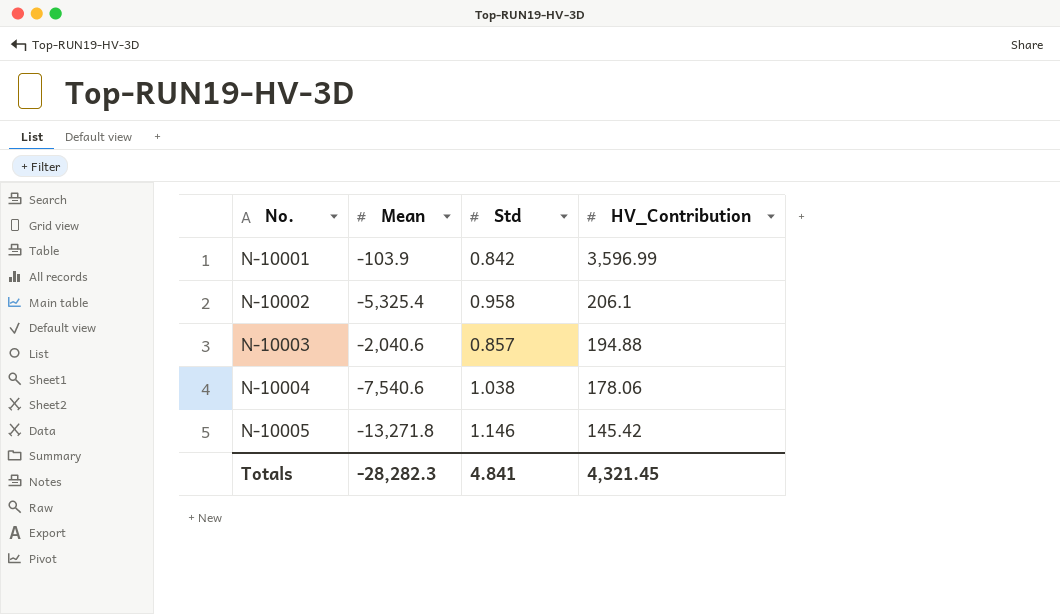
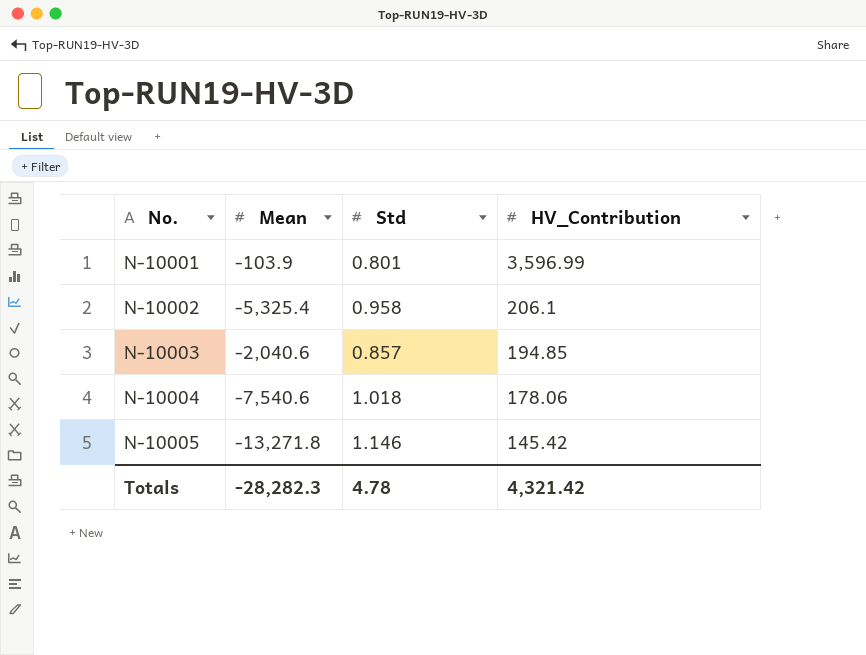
N-10001 | Std: 0.842 -> 0.801
N-10003 | HV_Contribution: 194.88 -> 194.85
N-10004 | Std: 1.038 -> 1.018
Totals | Std: 4.841 -> 4.78
Totals | HV_Contribution: 4,321.45 -> 4,321.42

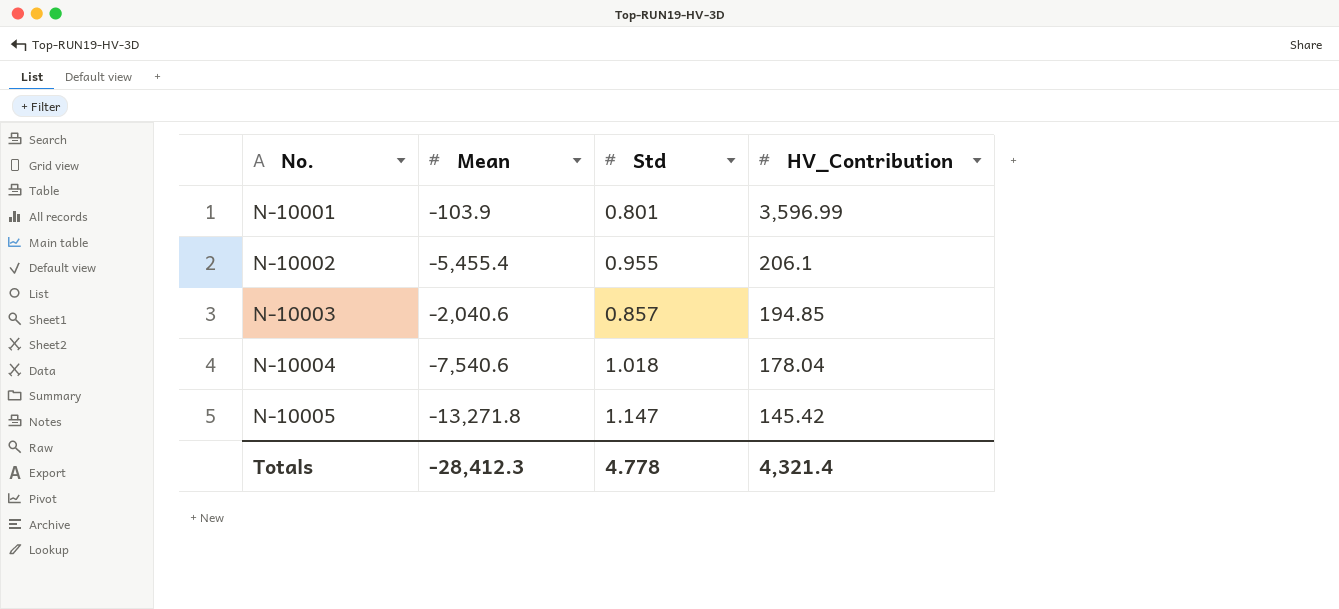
N-10002 | Mean: -5,325.4 -> -5,455.4
N-10002 | Std: 0.958 -> 0.955
N-10004 | HV_Contribution: 178.06 -> 178.04
N-10005 | Std: 1.146 -> 1.147
Totals | Mean: -28,282.3 -> -28,412.3
Totals | Std: 4.78 -> 4.778
Totals | HV_Contribution: 4,321.42 -> 4,321.4

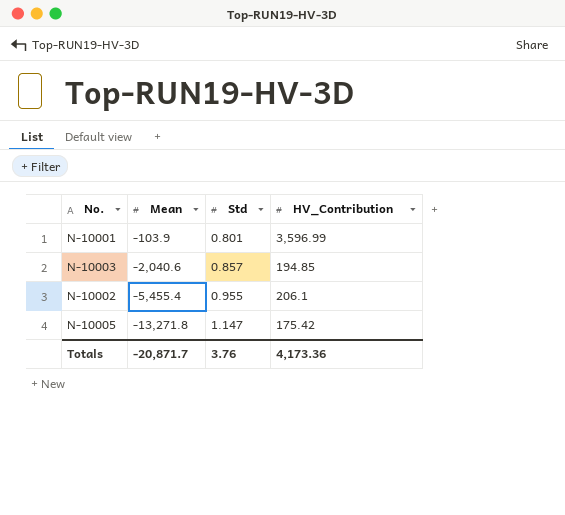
row order: No. ascending -> Mean descending
row N-10004: -7,540.6 | 1.018 | 178.04 -> none
N-10005 | HV_Contribution: 145.42 -> 175.42
Totals | Mean: -28,412.3 -> -20,871.7
Totals | Std: 4.778 -> 3.76
Totals | HV_Contribution: 4,321.4 -> 4,173.36

